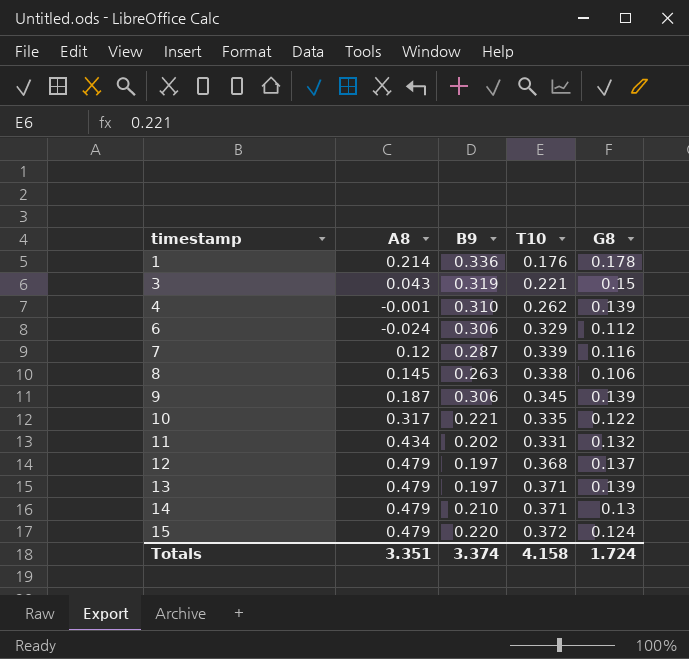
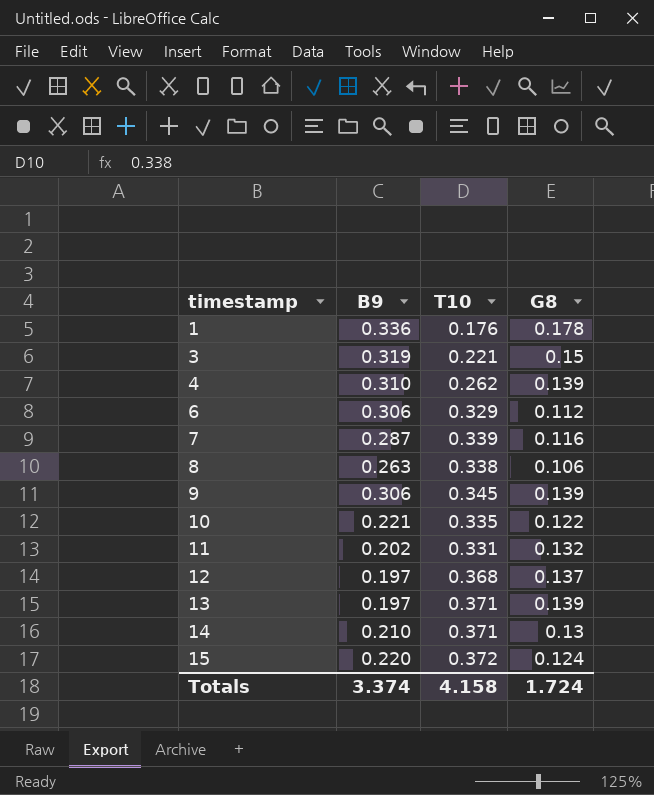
column A8 | position: 2 -> none

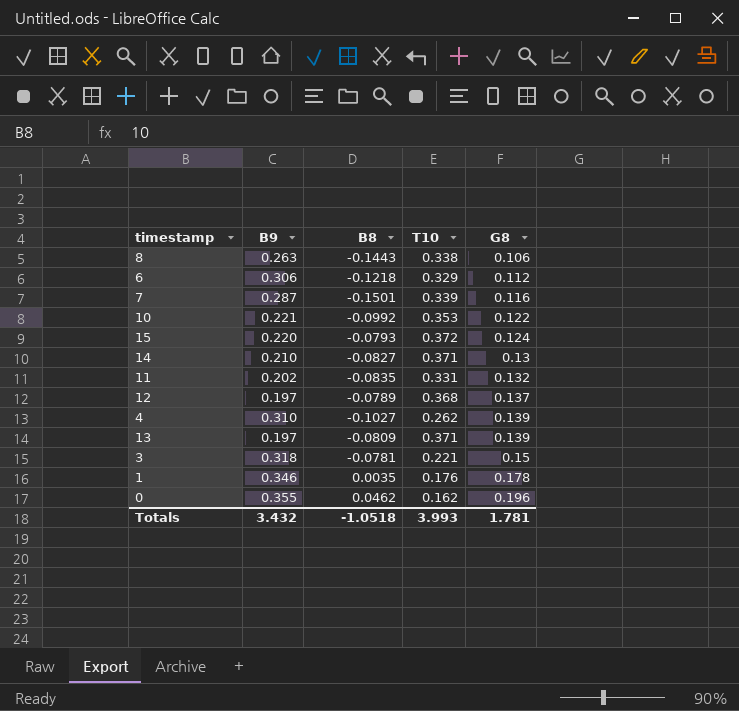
row order: timestamp ascending -> G8 ascending
column B8 | position: none -> 3
row 9: 0.306 | 0.345 | 0.139 -> none
10 | T10: 0.335 -> 0.353
3 | B9: 0.319 -> 0.318
1 | B9: 0.336 -> 0.346
row 0: none -> 0.355 | 0.0462 | 0.162 | 0.196
Totals | B9: 3.374 -> 3.432
Totals | T10: 4.158 -> 3.993
Totals | G8: 1.724 -> 1.781

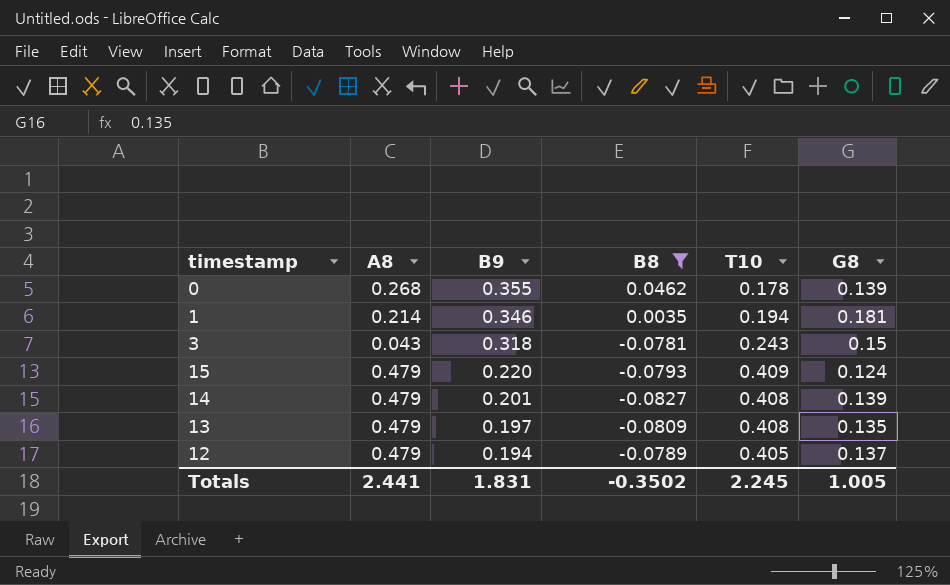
filter: none -> B8 >= -0.0827
row order: G8 ascending -> B9 descending
column A8 | position: none -> 2
0 | T10: 0.162 -> 0.178
0 | G8: 0.196 -> 0.139
1 | T10: 0.176 -> 0.194
1 | G8: 0.178 -> 0.181
3 | T10: 0.221 -> 0.243
15 | T10: 0.372 -> 0.409
14 | B9: 0.210 -> 0.201
14 | T10: 0.371 -> 0.408
14 | G8: 0.13 -> 0.139
13 | T10: 0.371 -> 0.408
13 | G8: 0.139 -> 0.135
12 | B9: 0.197 -> 0.194
12 | T10: 0.368 -> 0.405
Totals | B9: 3.432 -> 1.831
Totals | B8: -1.0518 -> -0.3502
Totals | T10: 3.993 -> 2.245
Totals | G8: 1.781 -> 1.005

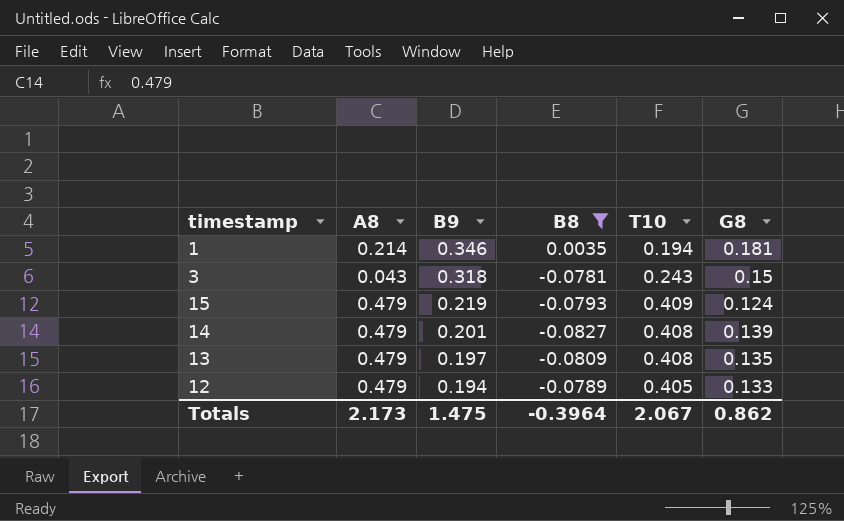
row 0: 0.268 | 0.355 | 0.0462 | 0.178 | 0.139 -> none
15 | B9: 0.220 -> 0.219
12 | G8: 0.137 -> 0.133
Totals | A8: 2.441 -> 2.173
Totals | B9: 1.831 -> 1.475
Totals | B8: -0.3502 -> -0.3964
Totals | T10: 2.245 -> 2.067
Totals | G8: 1.005 -> 0.862

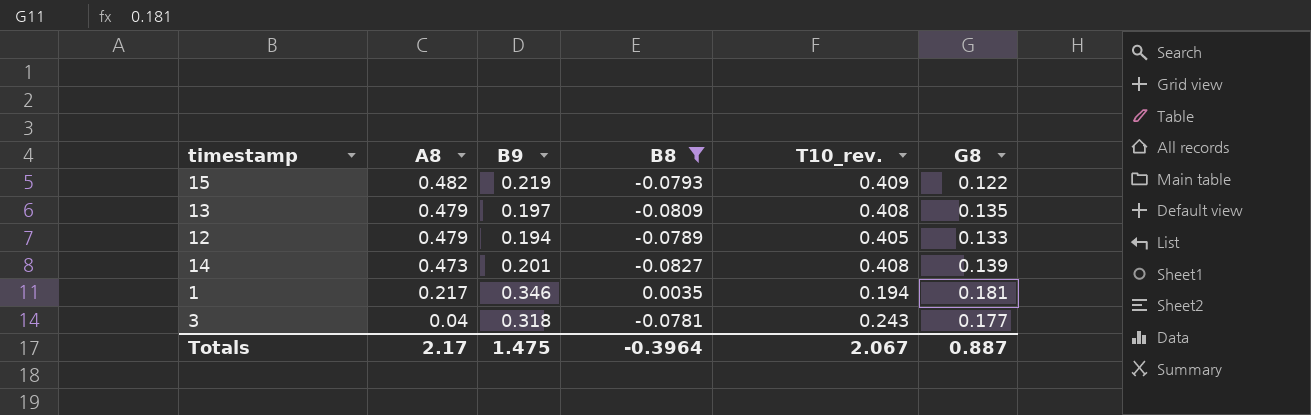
row order: B9 descending -> A8 descending
column name: T10 -> T10_rev.
15 | A8: 0.479 -> 0.482
15 | G8: 0.124 -> 0.122
14 | A8: 0.479 -> 0.473
1 | A8: 0.214 -> 0.217
3 | A8: 0.043 -> 0.04
3 | G8: 0.15 -> 0.177
Totals | A8: 2.173 -> 2.17
Totals | G8: 0.862 -> 0.887

